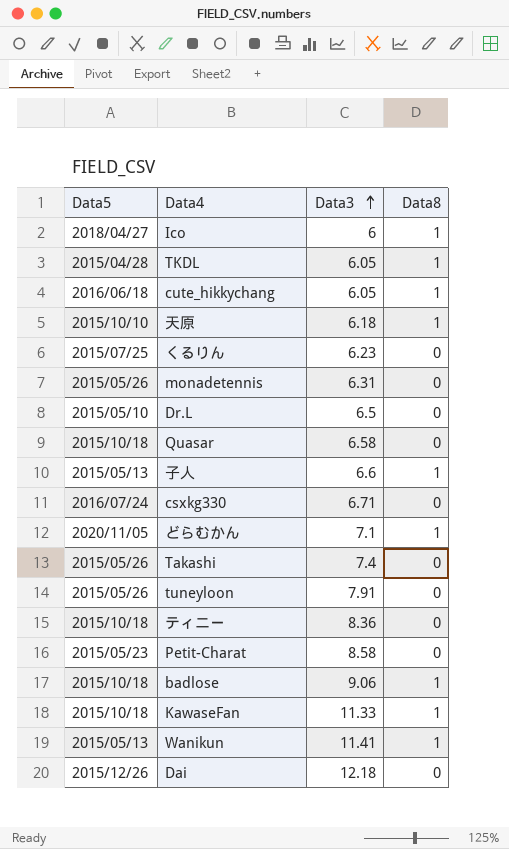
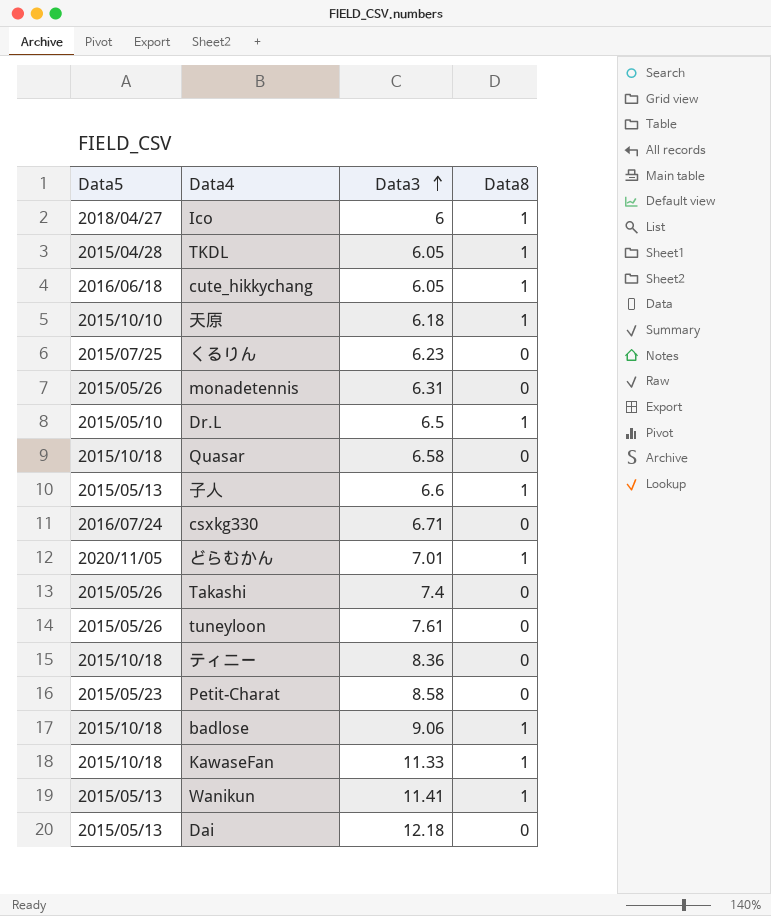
Dr.L | Data8: 0 -> 1
どらむかん | Data3: 7.1 -> 7.01
tuneyloon | Data3: 7.91 -> 7.61
Dai | Data5: 2015/12/26 -> 2015/05/13

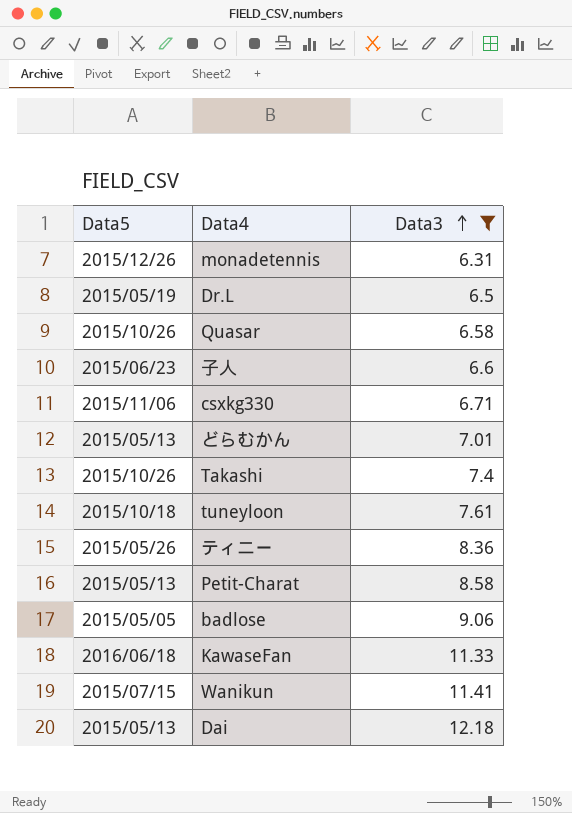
filter: none -> Data3 >= 6.31
column Data8 | position: 4 -> none
monadetennis | Data5: 2015/05/26 -> 2015/12/26
Dr.L | Data5: 2015/05/10 -> 2015/05/19
Quasar | Data5: 2015/10/18 -> 2015/10/26
子人 | Data5: 2015/05/13 -> 2015/06/23
csxkg330 | Data5: 2016/07/24 -> 2015/11/06
どらむかん | Data5: 2020/11/05 -> 2015/05/13
Takashi | Data5: 2015/05/26 -> 2015/10/26
tuneyloon | Data5: 2015/05/26 -> 2015/10/18
ティニー | Data5: 2015/10/18 -> 2015/05/26
Petit-Charat | Data5: 2015/05/23 -> 2015/05/13
badlose | Data5: 2015/10/18 -> 2015/05/05
KawaseFan | Data5: 2015/10/18 -> 2016/06/18
Wanikun | Data5: 2015/05/13 -> 2015/07/15

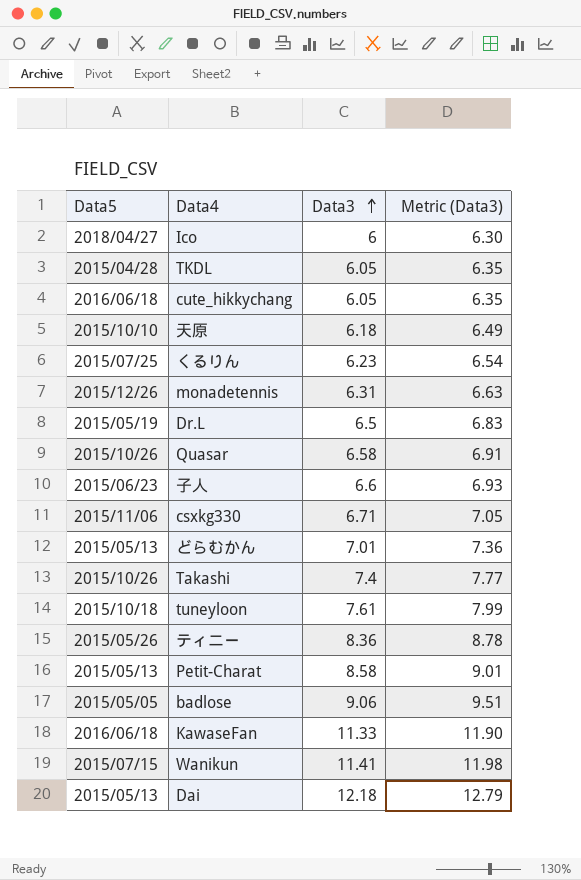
filter: Data3 >= 6.31 -> none
column Metric (Data3) | formula: none -> [Data3] * 1.05

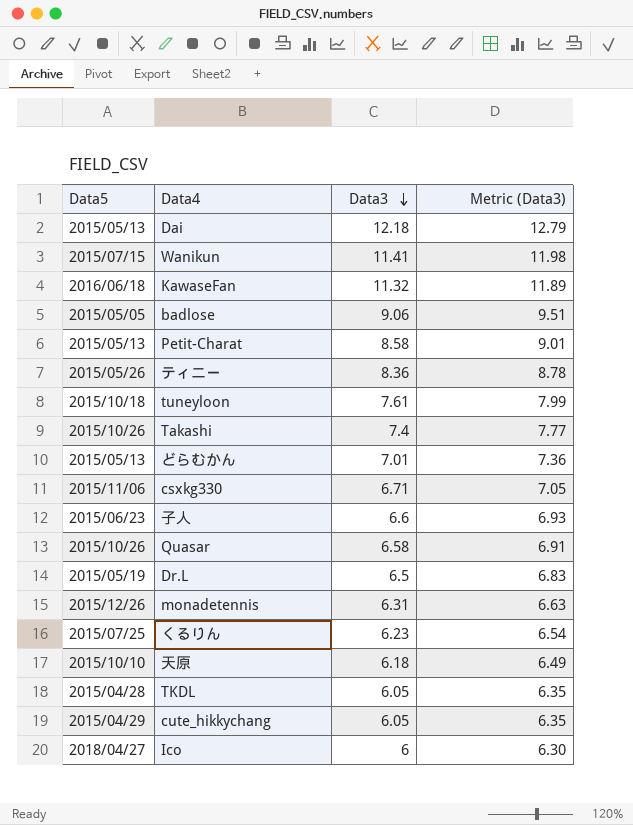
row order: Data3 ascending -> Data3 descending
KawaseFan | Data3: 11.33 -> 11.32
KawaseFan | Metric (Data3): 11.90 -> 11.89
cute_hikkychang | Data5: 2016/06/18 -> 2015/04/29

